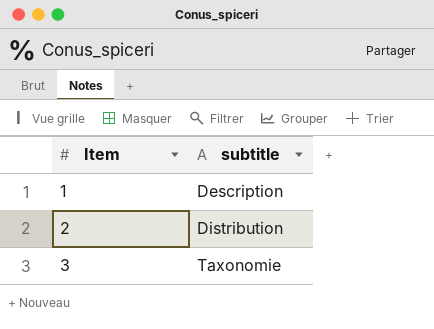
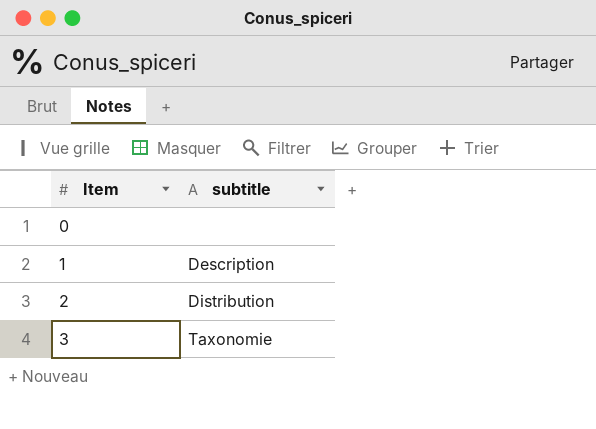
row 0: none -> none

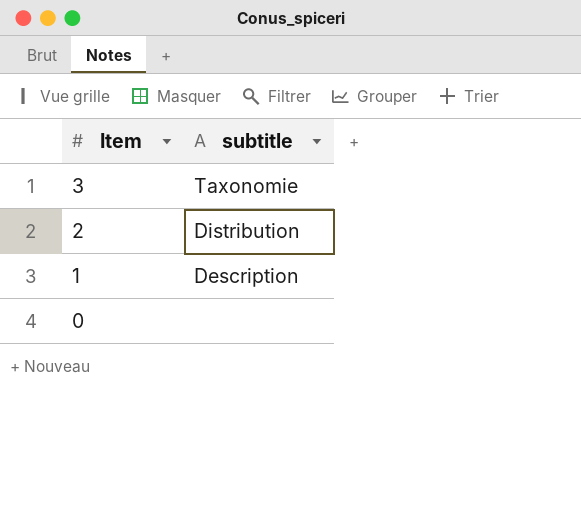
row order: Item ascending -> Item descending

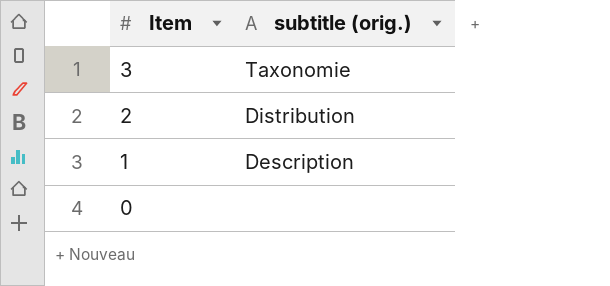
column name: subtitle -> subtitle (orig.)

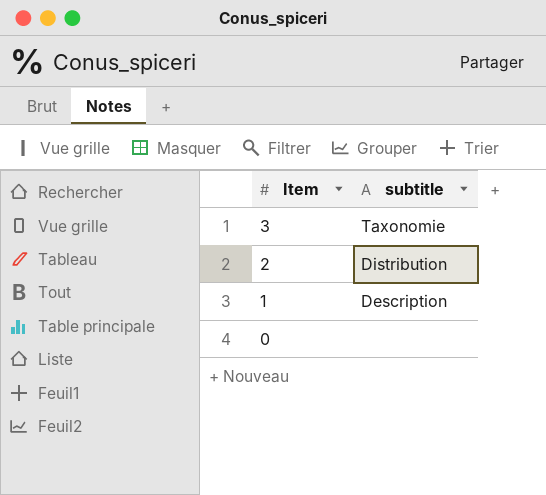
column name: subtitle (orig.) -> subtitle

